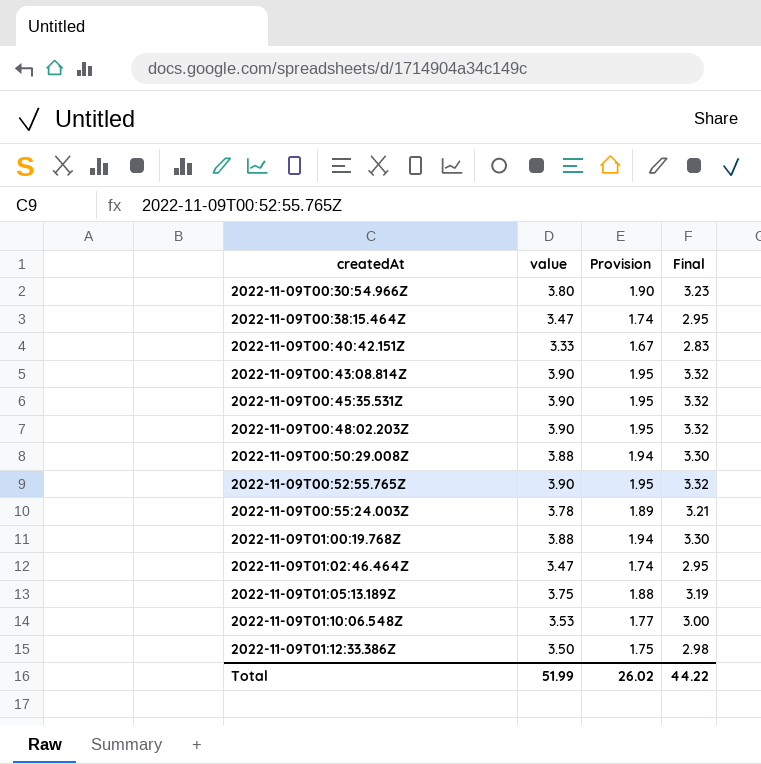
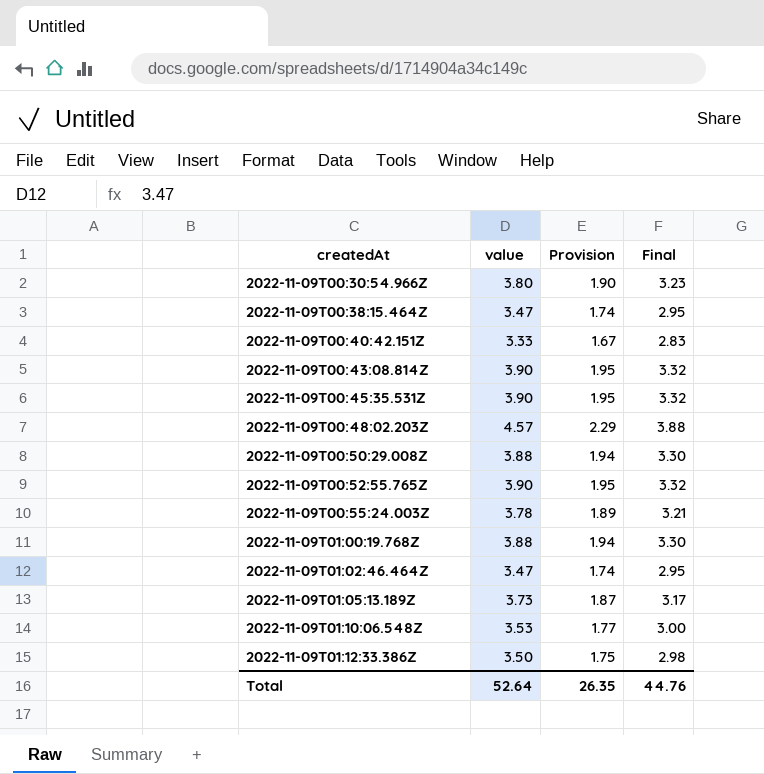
2022-11-09T00:48:02.203Z | value: 3.90 -> 4.57
2022-11-09T00:48:02.203Z | Provision: 1.95 -> 2.29
2022-11-09T00:48:02.203Z | Final: 3.32 -> 3.88
2022-11-09T01:05:13.189Z | value: 3.75 -> 3.73
2022-11-09T01:05:13.189Z | Provision: 1.88 -> 1.87
2022-11-09T01:05:13.189Z | Final: 3.19 -> 3.17
Total | value: 51.99 -> 52.64
Total | Provision: 26.02 -> 26.35
Total | Final: 44.22 -> 44.76

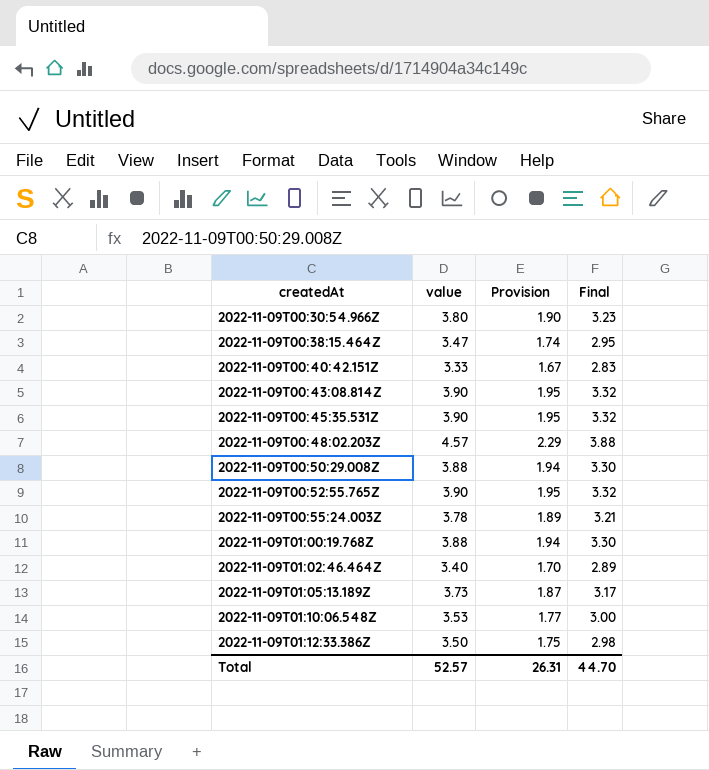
2022-11-09T01:02:46.464Z | value: 3.47 -> 3.40
2022-11-09T01:02:46.464Z | Provision: 1.74 -> 1.70
2022-11-09T01:02:46.464Z | Final: 2.95 -> 2.89
Total | value: 52.64 -> 52.57
Total | Provision: 26.35 -> 26.31
Total | Final: 44.76 -> 44.70

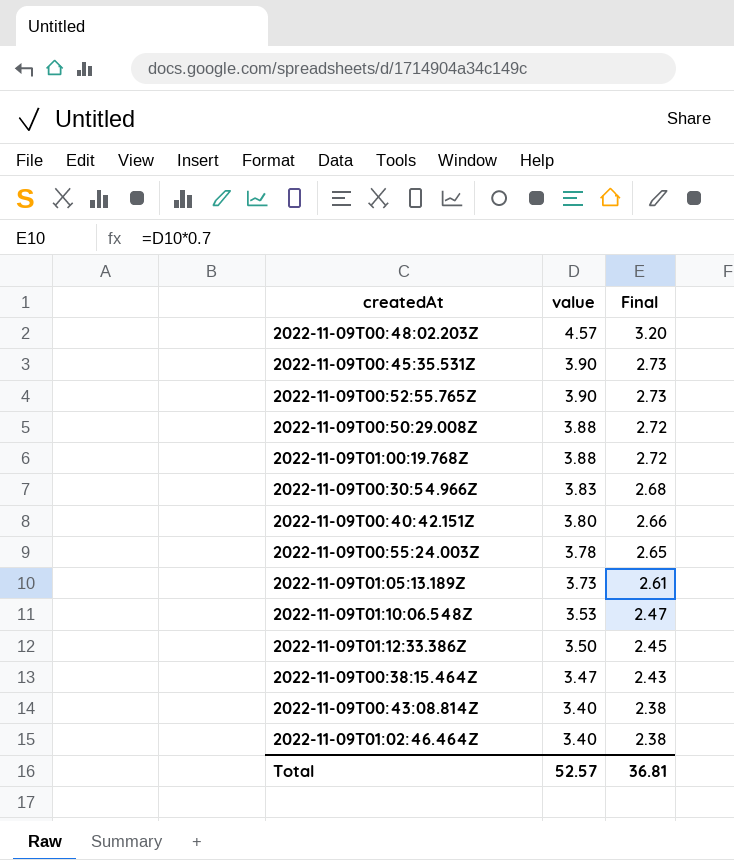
row order: createdAt ascending -> value descending
column Provision | formula: [value] * 0.5 -> none
column Final | formula: [value] * 0.85 -> [value] * 0.7
2022-11-09T00:30:54.966Z | value: 3.80 -> 3.83
2022-11-09T00:40:42.151Z | value: 3.33 -> 3.80
2022-11-09T00:43:08.814Z | value: 3.90 -> 3.40
Total | Final: 44.70 -> 36.81

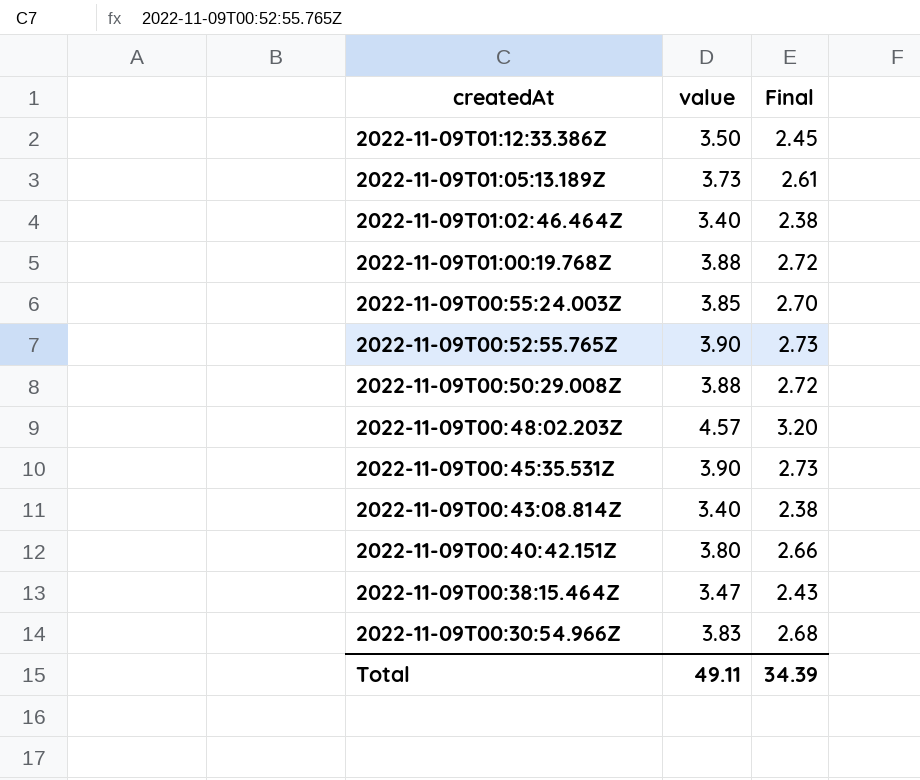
row order: value descending -> createdAt descending
row 2022-11-09T01:10:06.548Z: 3.53 | 2.47 -> none
2022-11-09T00:55:24.003Z | value: 3.78 -> 3.85
2022-11-09T00:55:24.003Z | Final: 2.65 -> 2.70
Total | value: 52.57 -> 49.11
Total | Final: 36.81 -> 34.39

